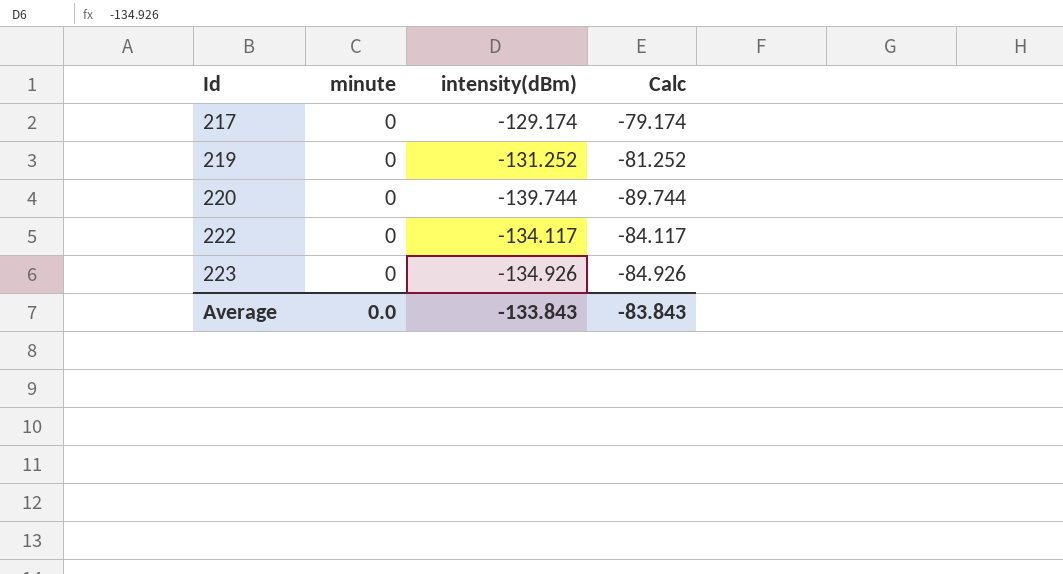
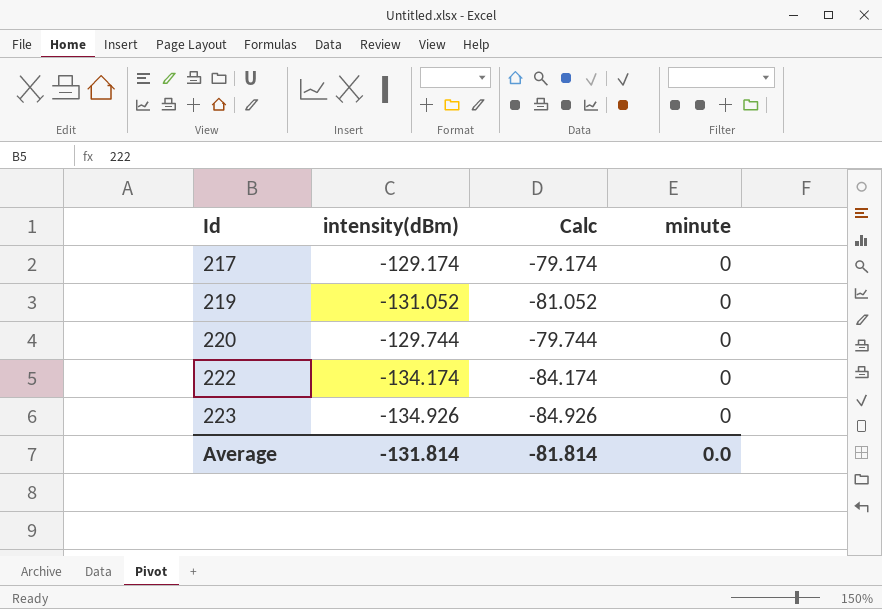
column minute | position: 2 -> 4
219 | intensity(dBm): -131.252 -> -131.052
219 | Calc: -81.252 -> -81.052
220 | intensity(dBm): -139.744 -> -129.744
220 | Calc: -89.744 -> -79.744
222 | intensity(dBm): -134.117 -> -134.174
222 | Calc: -84.117 -> -84.174
Average | intensity(dBm): -133.843 -> -131.814
Average | Calc: -83.843 -> -81.814

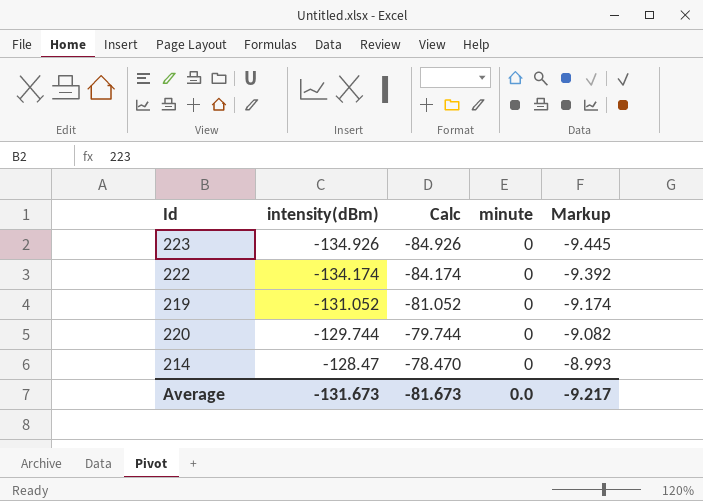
row order: Id ascending -> intensity(dBm) ascending
column Markup | formula: none -> [intensity(dBm)] * 0.07
row 217: -129.174 | -79.174 | 0 -> none
row 214: none -> -128.47 | -78.470 | 0 | -8.993
Average | intensity(dBm): -131.814 -> -131.673
Average | Calc: -81.814 -> -81.673

